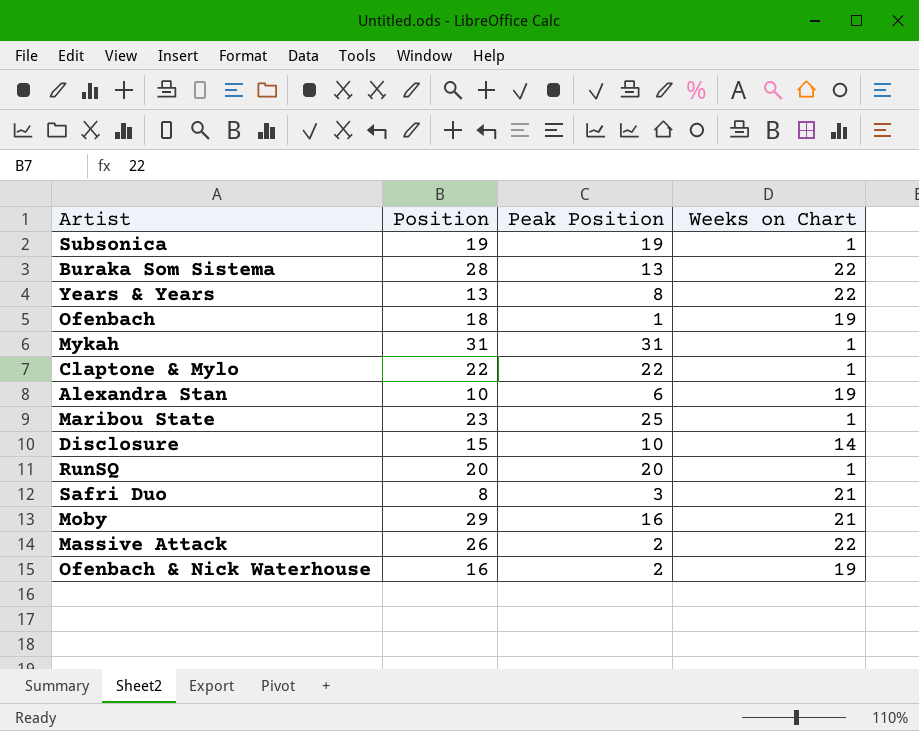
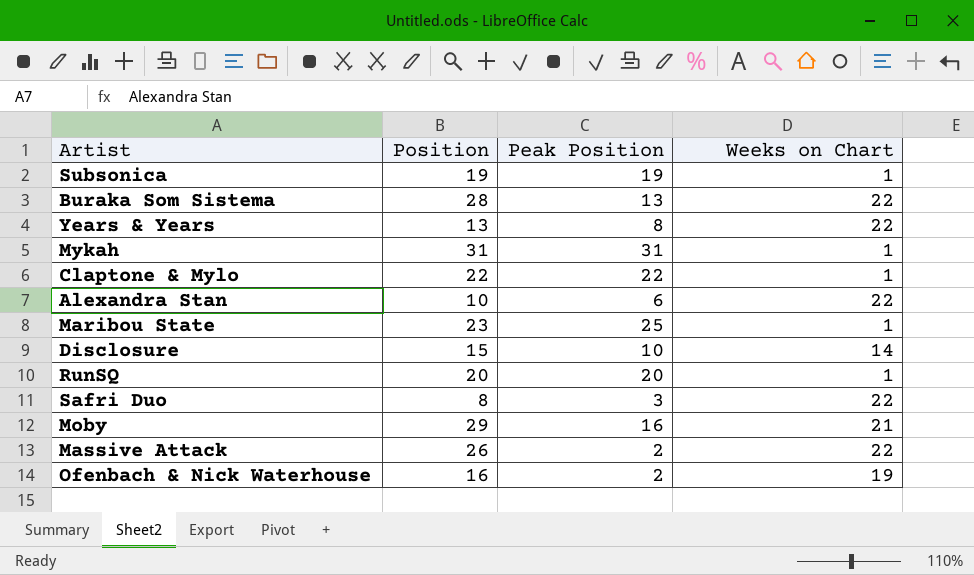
row Ofenbach: 18 | 1 | 19 -> none
Alexandra Stan | Weeks on Chart: 19 -> 22
Safri Duo | Weeks on Chart: 21 -> 22

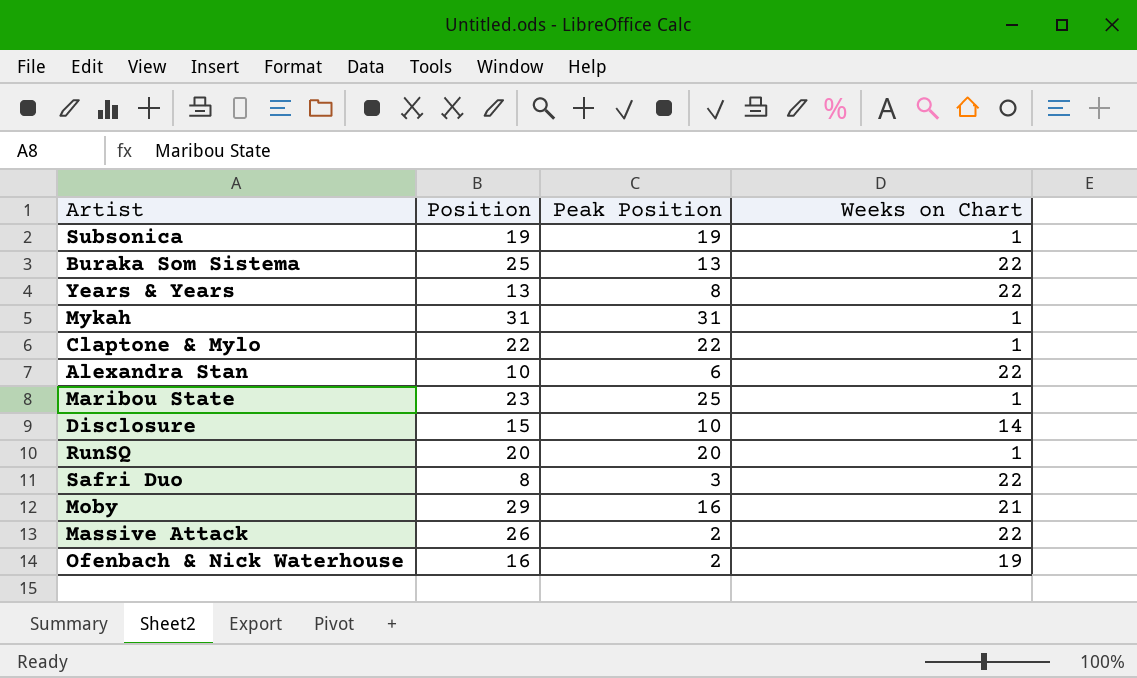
Buraka Som Sistema | Position: 28 -> 25

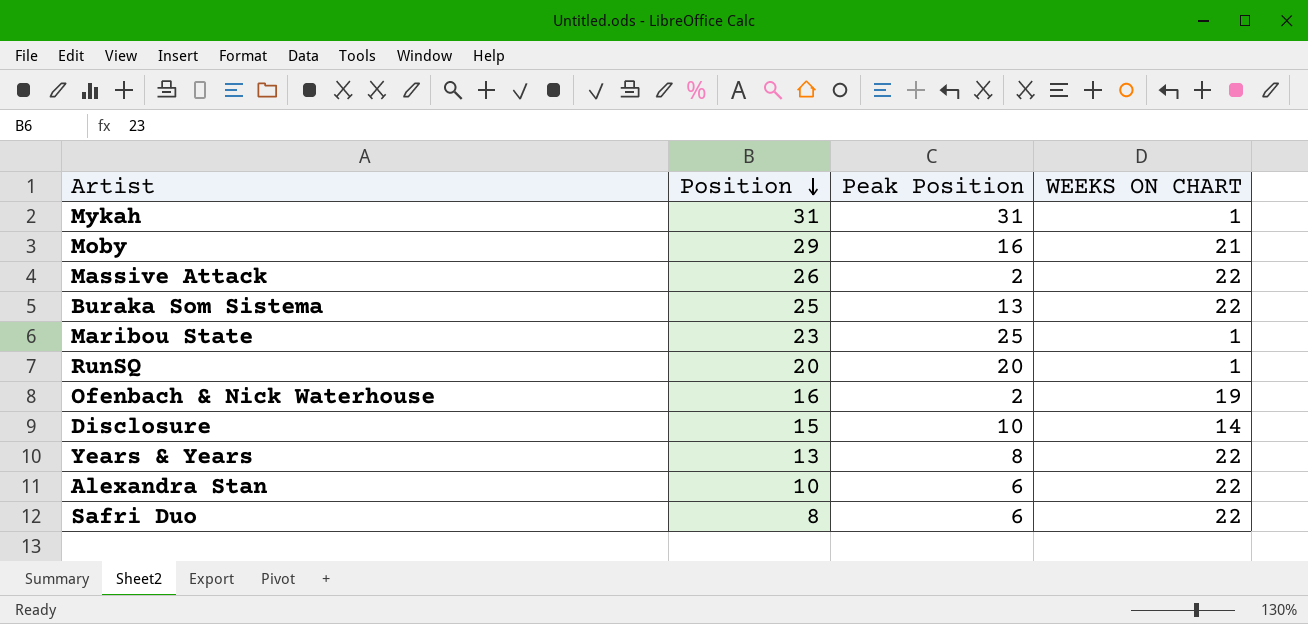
row order: none -> Position descending
column name: Weeks on Chart -> WEEKS ON CHART
row Subsonica: 19 | 19 | 1 -> none
row Claptone & Mylo: 22 | 22 | 1 -> none
Safri Duo | Peak Position: 3 -> 6

